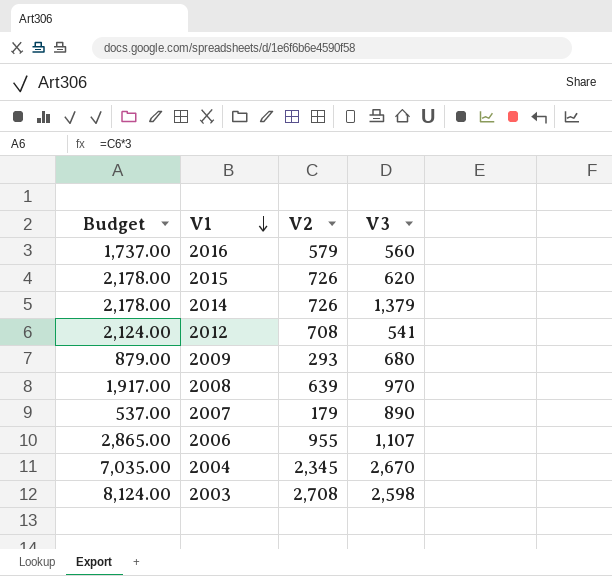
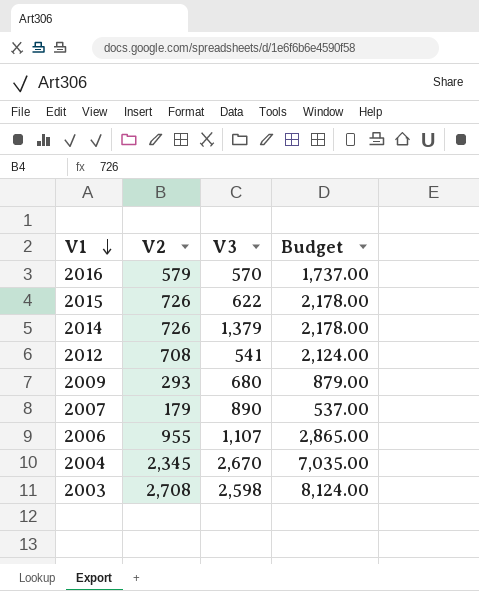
column Budget | position: 1 -> 4
row 2008: 1,917.00 | 639 | 970 -> none
2016 | V3: 560 -> 570
2015 | V3: 620 -> 622

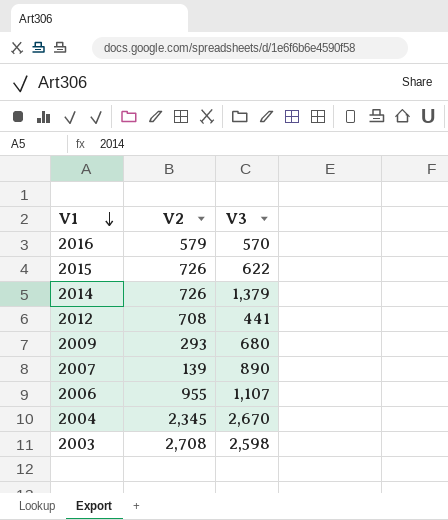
column Budget | formula: [V2] * 3 -> none
2012 | V3: 541 -> 441
2007 | V2: 179 -> 139

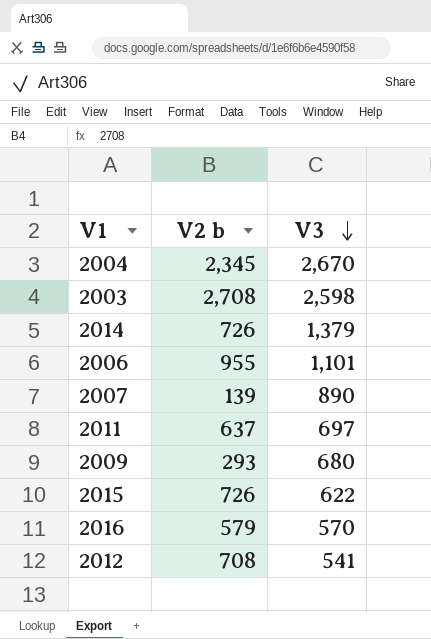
row order: V1 descending -> V3 descending
column name: V2 -> V2 b
2006 | V3: 1,107 -> 1,101
row 2011: none -> 637 | 697
2012 | V3: 441 -> 541

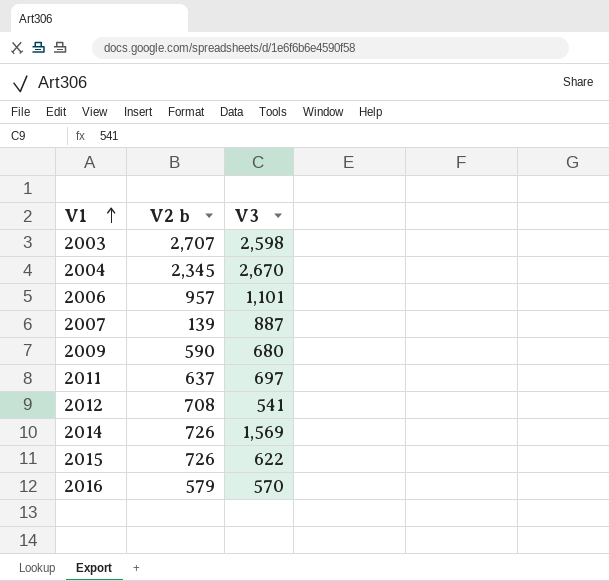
row order: V3 descending -> V1 ascending
2003 | V2 b: 2,708 -> 2,707
2006 | V2 b: 955 -> 957
2007 | V3: 890 -> 887
2009 | V2 b: 293 -> 590
2014 | V3: 1,379 -> 1,569

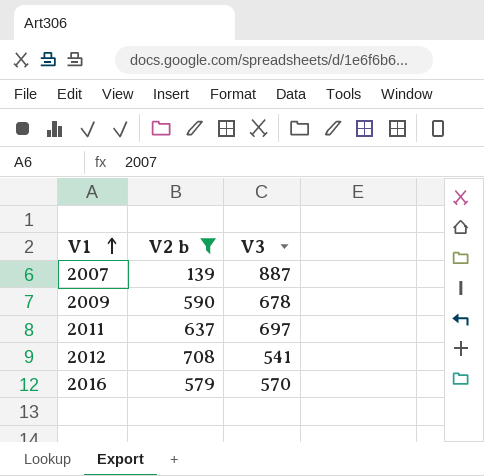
filter: none -> V2 b <= 708
2009 | V3: 680 -> 678

